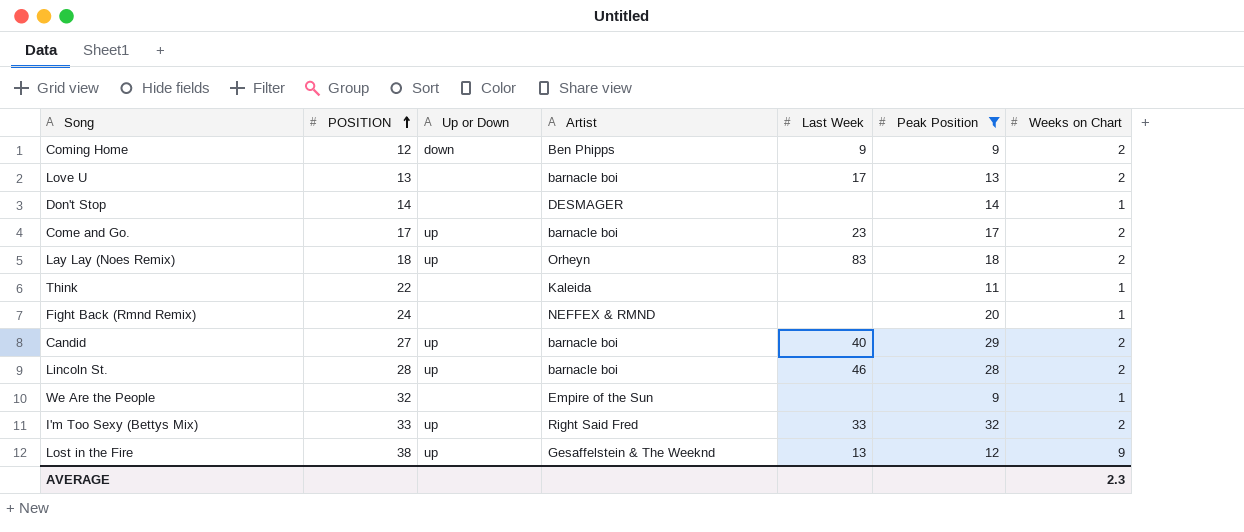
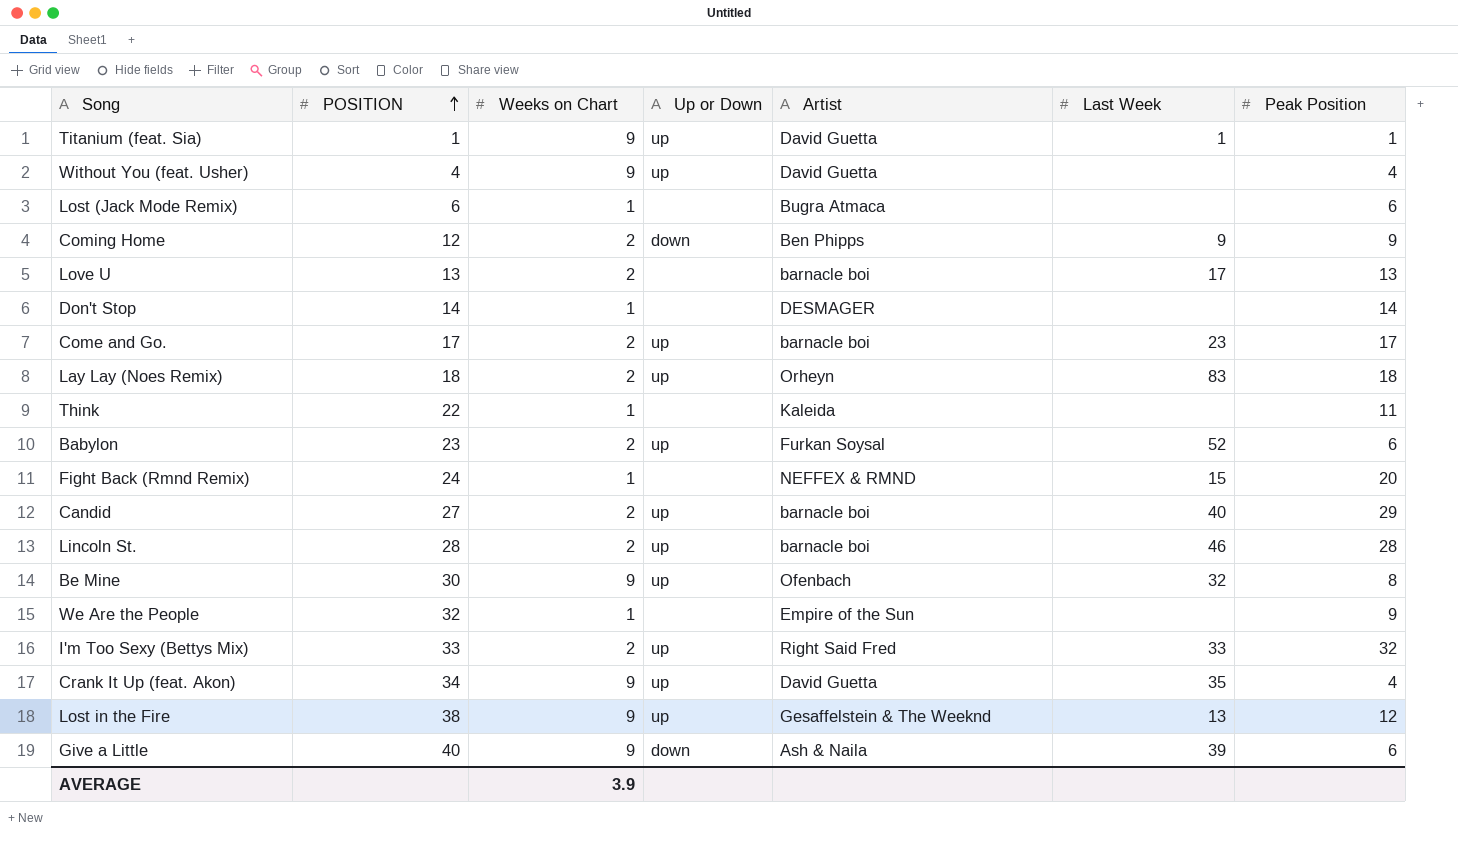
filter: Peak Position >= 9 -> none
column Weeks on Chart | position: 7 -> 3
Fight Back (Rmnd Remix) | Last Week: none -> 15
AVERAGE | Weeks on Chart: 2.3 -> 3.9

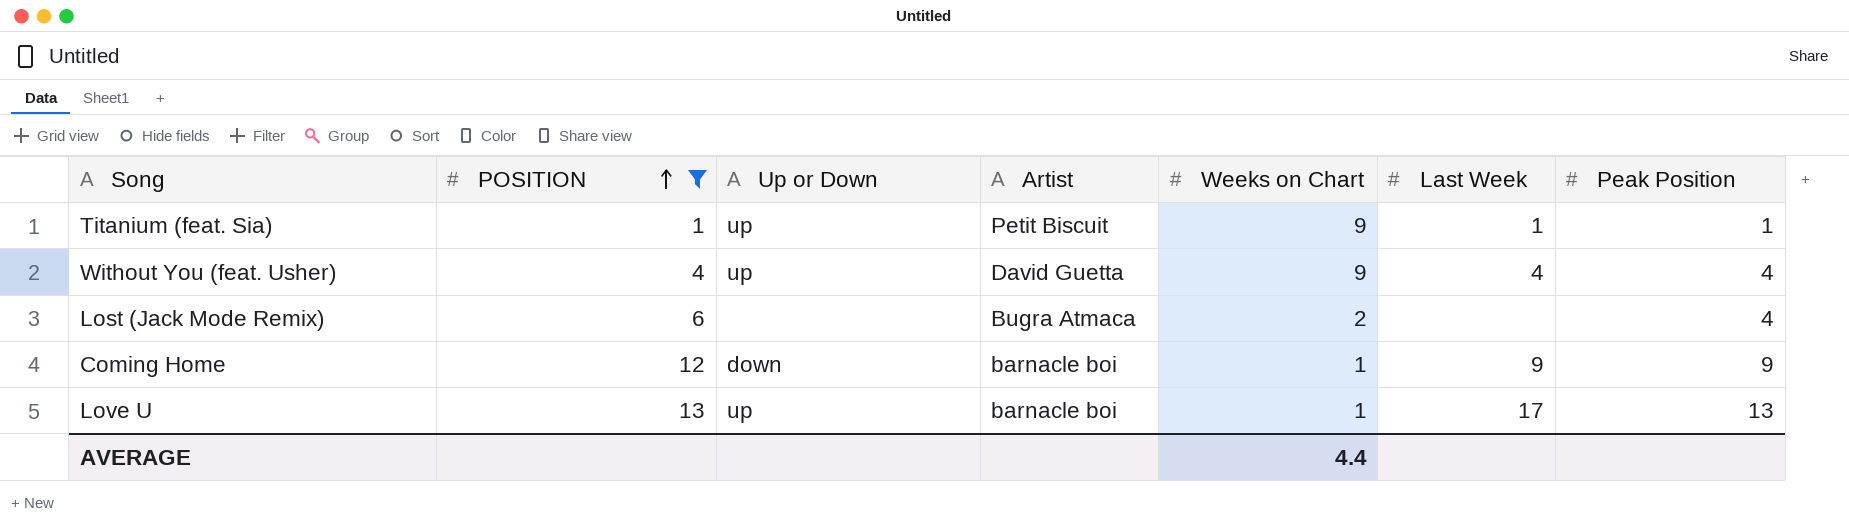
filter: none -> POSITION <= 13
column Weeks on Chart | position: 3 -> 5
Titanium (feat. Sia) | Artist: David Guetta -> Petit Biscuit
Without You (feat. Usher) | Last Week: none -> 4
Lost (Jack Mode Remix) | Weeks on Chart: 1 -> 2
Lost (Jack Mode Remix) | Peak Position: 6 -> 4
Coming Home | Artist: Ben Phipps -> barnacle boi
Coming Home | Weeks on Chart: 2 -> 1
Love U | Up or Down: none -> up
Love U | Weeks on Chart: 2 -> 1
AVERAGE | Weeks on Chart: 3.9 -> 4.4

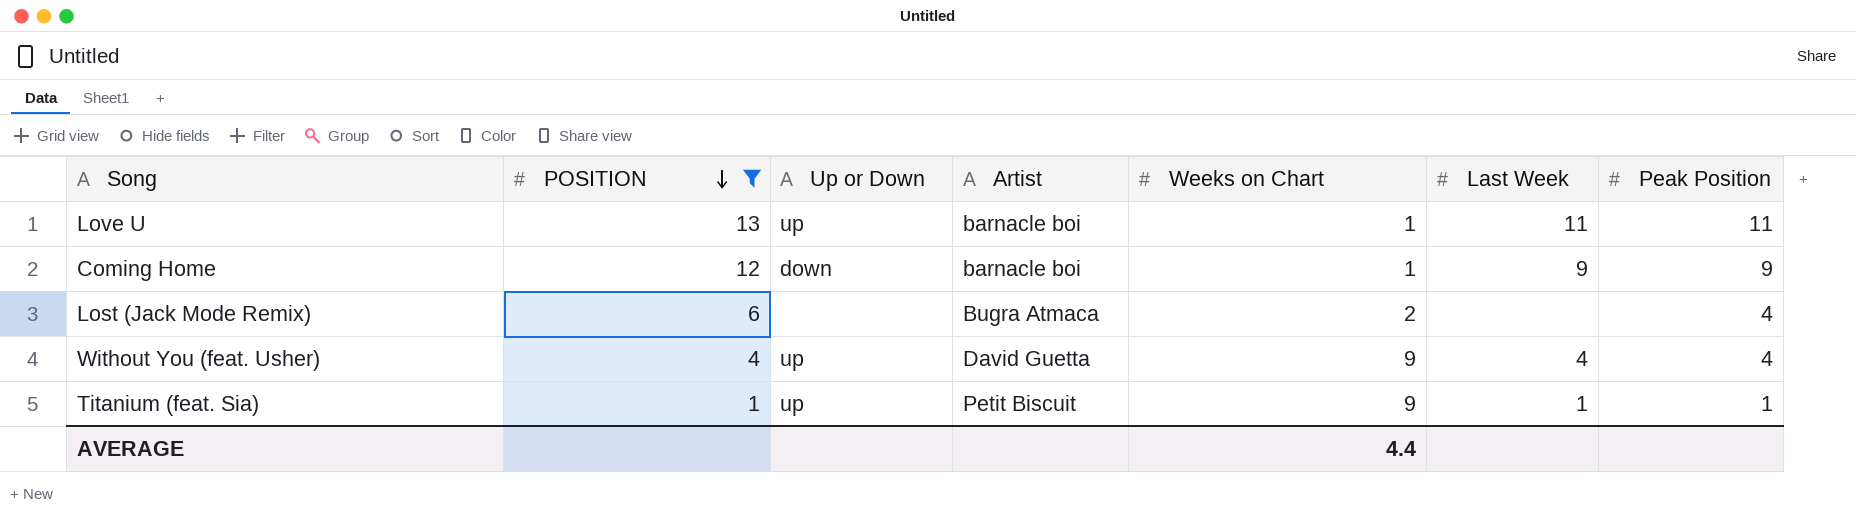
row order: POSITION ascending -> POSITION descending
Love U | Last Week: 17 -> 11
Love U | Peak Position: 13 -> 11

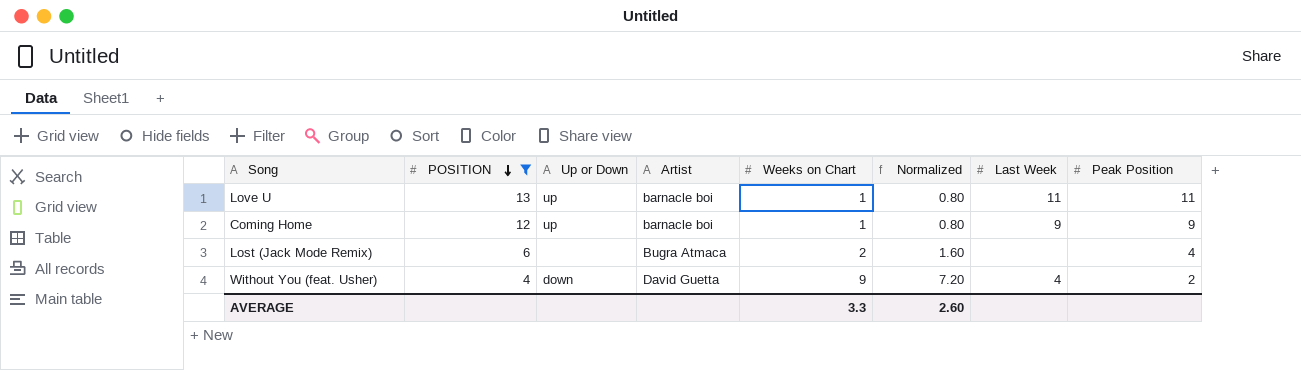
column Normalized | formula: none -> [Weeks on Chart] * 0.8
row Titanium (feat. Sia): 1 | up | Petit Biscuit | 9 | 1 | 1 -> none
Coming Home | Up or Down: down -> up
Without You (feat. Usher) | Up or Down: up -> down
Without You (feat. Usher) | Peak Position: 4 -> 2
AVERAGE | Weeks on Chart: 4.4 -> 3.3

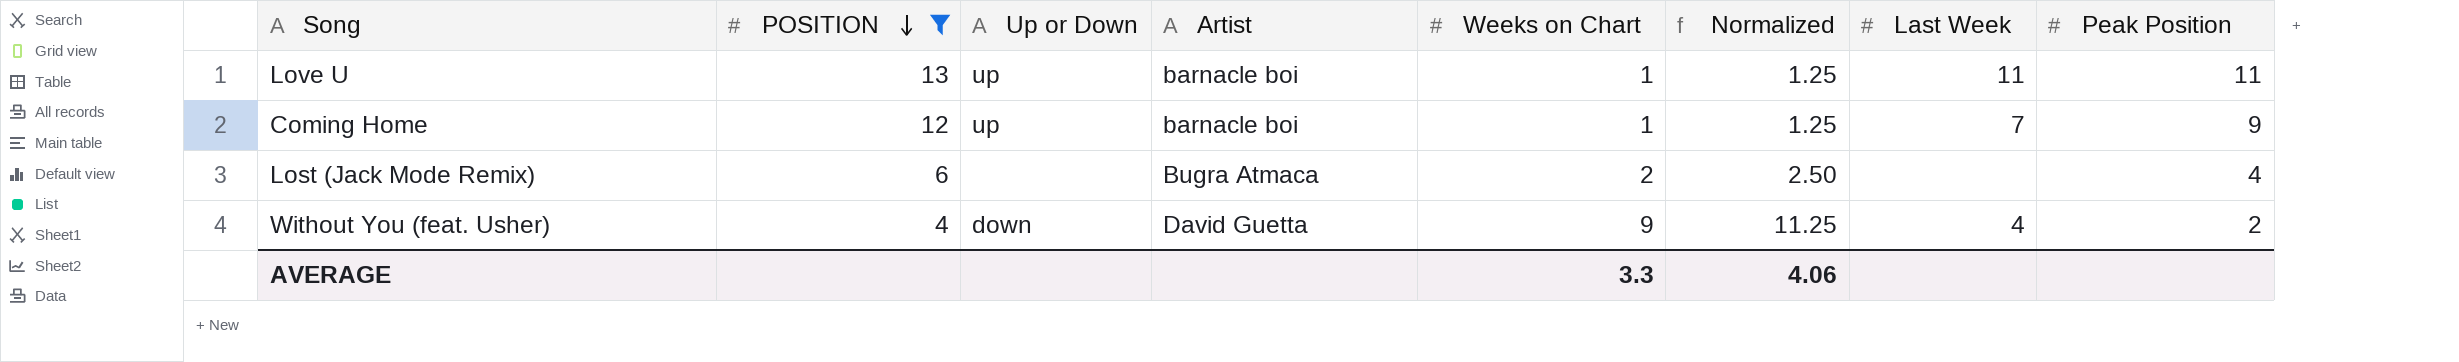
column Normalized | formula: [Weeks on Chart] * 0.8 -> [Weeks on Chart] * 1.25
Coming Home | Last Week: 9 -> 7
AVERAGE | Normalized: 2.60 -> 4.06

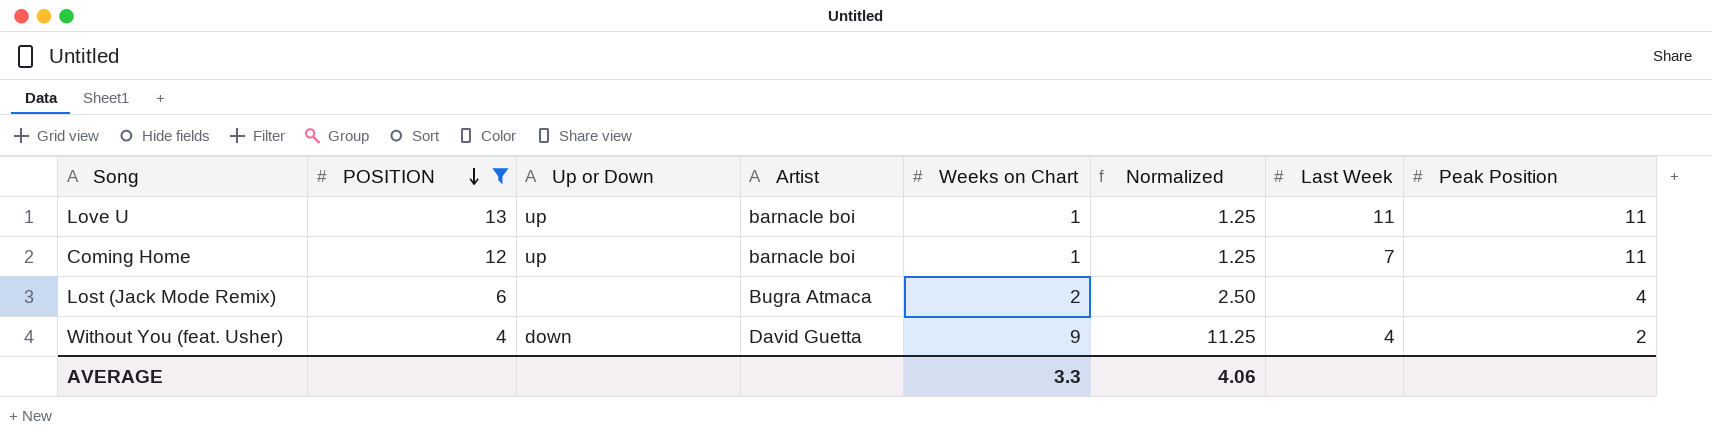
Coming Home | Peak Position: 9 -> 11

